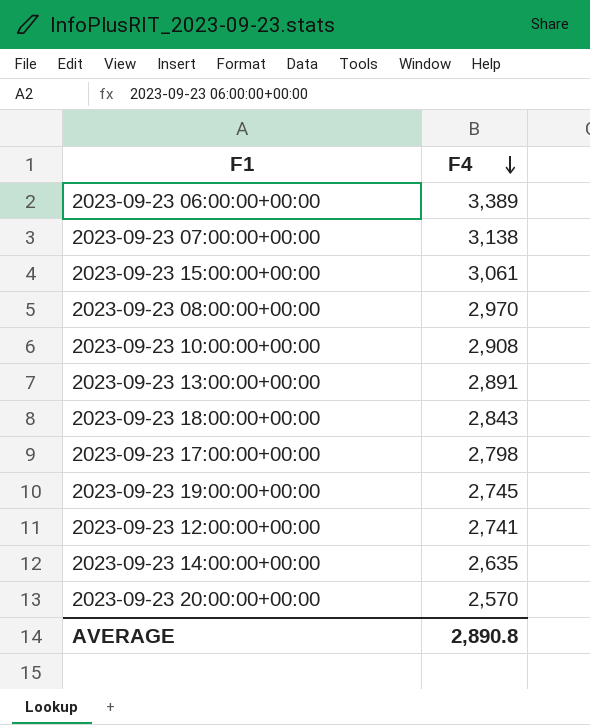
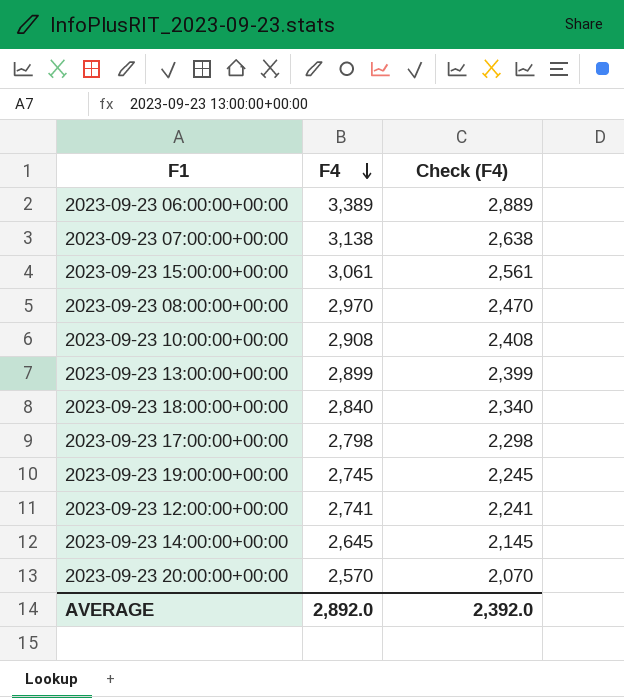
column Check (F4) | formula: none -> [F4] - 500
2023-09-23 13:00:00+00:00 | F4: 2,891 -> 2,899
2023-09-23 18:00:00+00:00 | F4: 2,843 -> 2,840
2023-09-23 14:00:00+00:00 | F4: 2,635 -> 2,645
AVERAGE | F4: 2,890.8 -> 2,892.0

